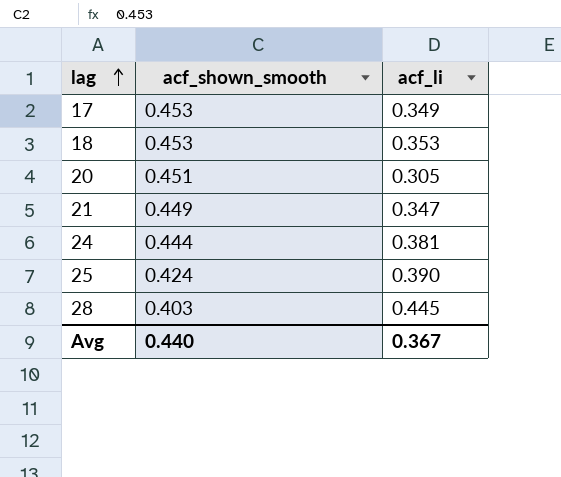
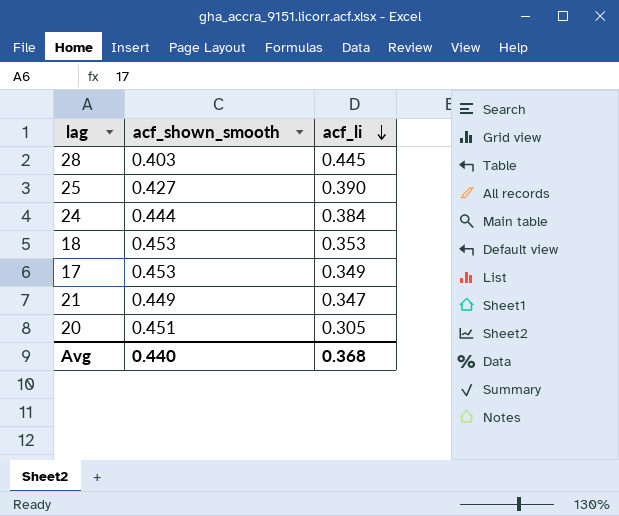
row order: lag ascending -> acf_li descending
25 | acf_shown_smooth: 0.424 -> 0.427
24 | acf_li: 0.381 -> 0.384
Avg | acf_li: 0.367 -> 0.368

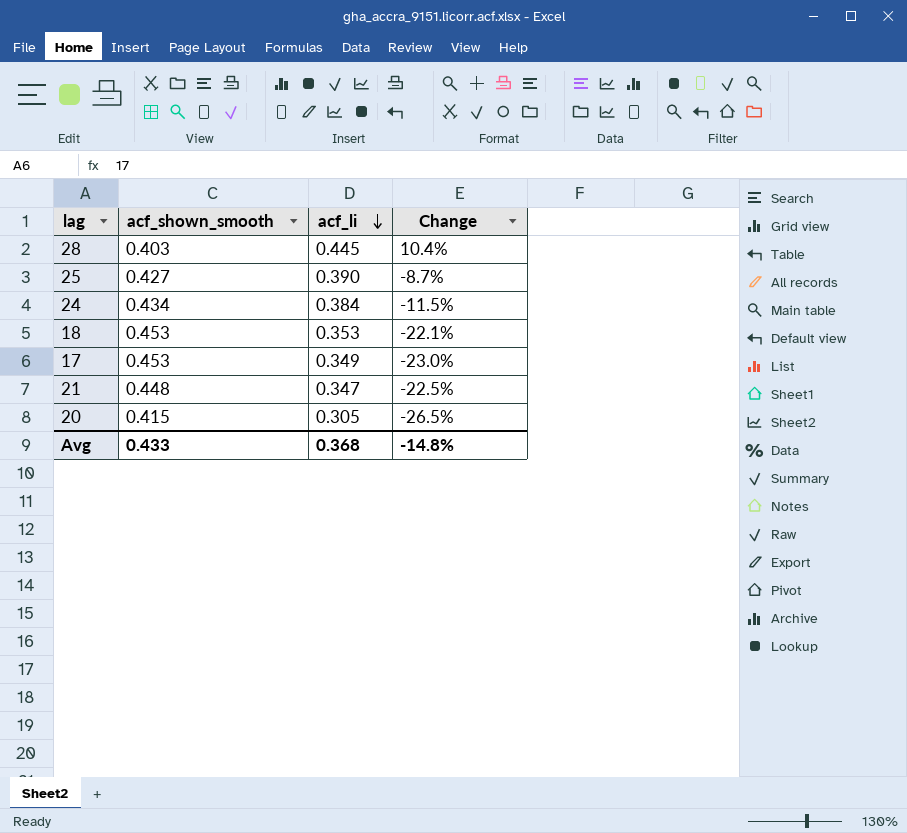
column Change | formula: none -> ([acf_li] - [acf_shown_smooth]) / [acf_shown_smooth]
24 | acf_shown_smooth: 0.444 -> 0.434
21 | acf_shown_smooth: 0.449 -> 0.448
20 | acf_shown_smooth: 0.451 -> 0.415
Avg | acf_shown_smooth: 0.440 -> 0.433

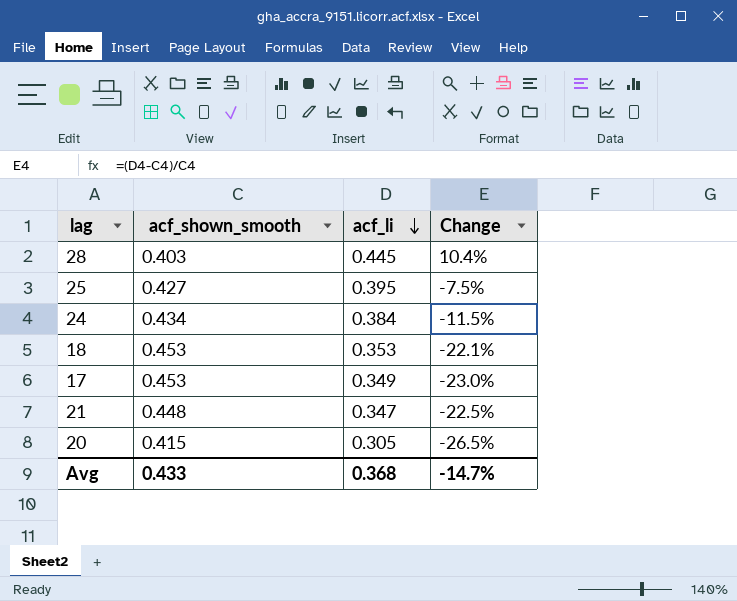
25 | acf_li: 0.390 -> 0.395
25 | Change: -8.7% -> -7.5%
Avg | Change: -14.8% -> -14.7%

